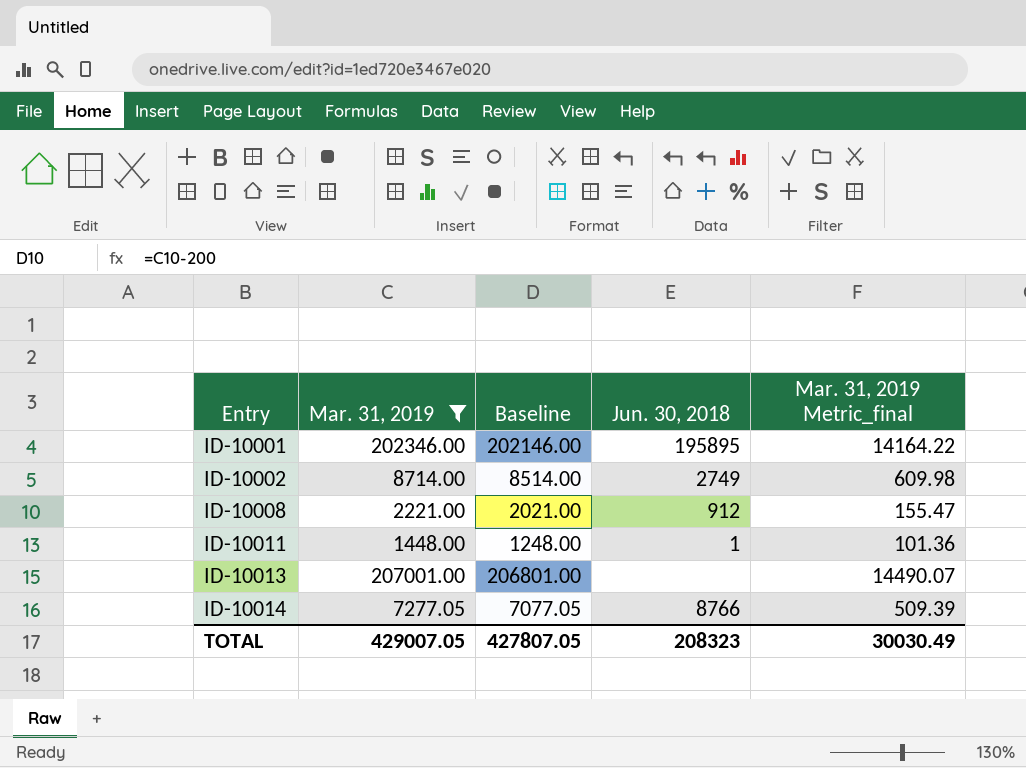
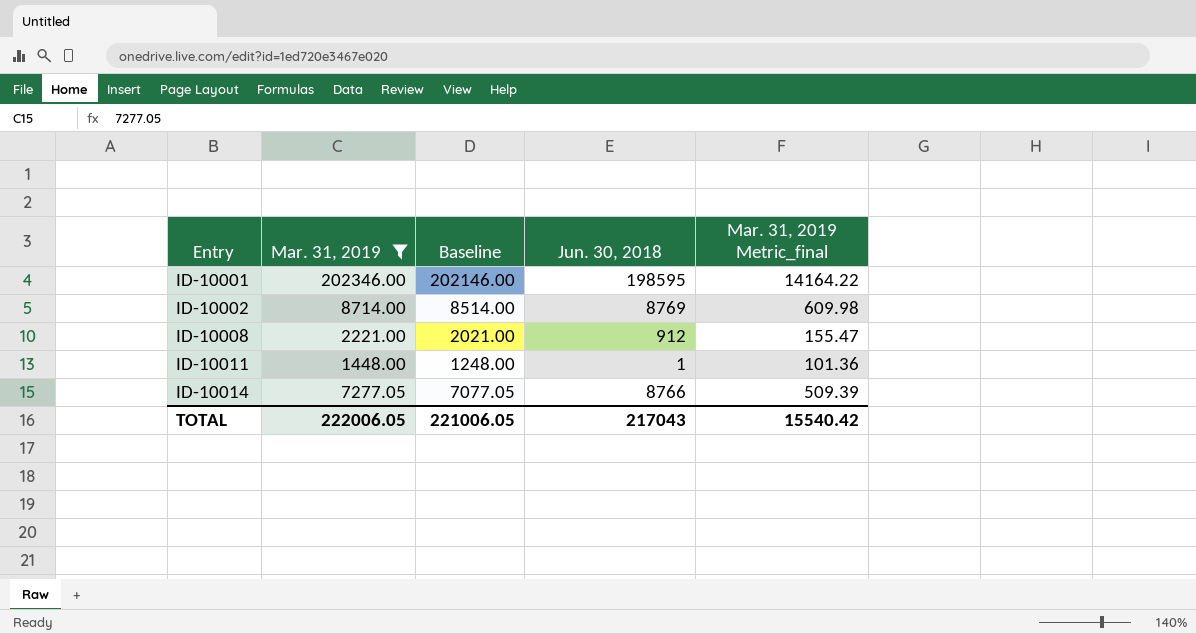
row ID-10013: 207001.00 | 206801.00 | none | 14490.07 -> none
ID-10001 | Jun. 30, 2018: 195895 -> 198595
ID-10002 | Jun. 30, 2018: 2749 -> 8769
TOTAL | Mar. 31, 2019: 429007.05 -> 222006.05
TOTAL | Baseline: 427807.05 -> 221006.05
TOTAL | Jun. 30, 2018: 208323 -> 217043
TOTAL | Mar. 31, 2019 Metric_final: 30030.49 -> 15540.42

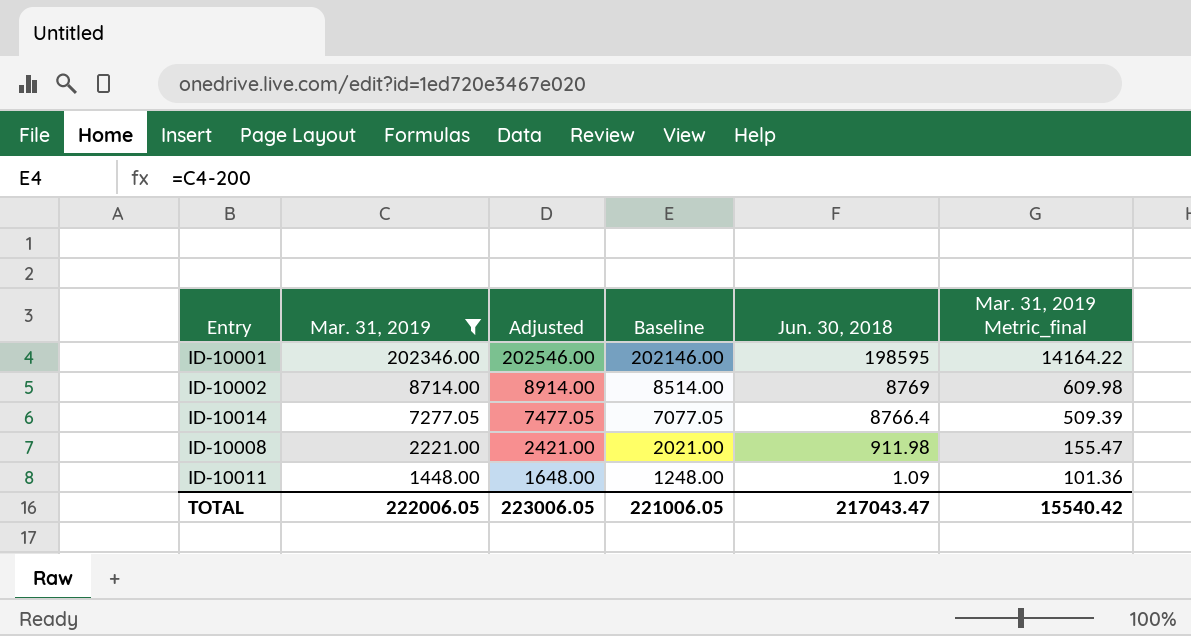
row order: Entry ascending -> Mar. 31, 2019 descending
column Adjusted | formula: none -> [Mar. 31, 2019] + 200
ID-10014 | Jun. 30, 2018: 8766 -> 8766.4
ID-10008 | Jun. 30, 2018: 912 -> 911.98
ID-10011 | Jun. 30, 2018: 1 -> 1.09
TOTAL | Jun. 30, 2018: 217043 -> 217043.47

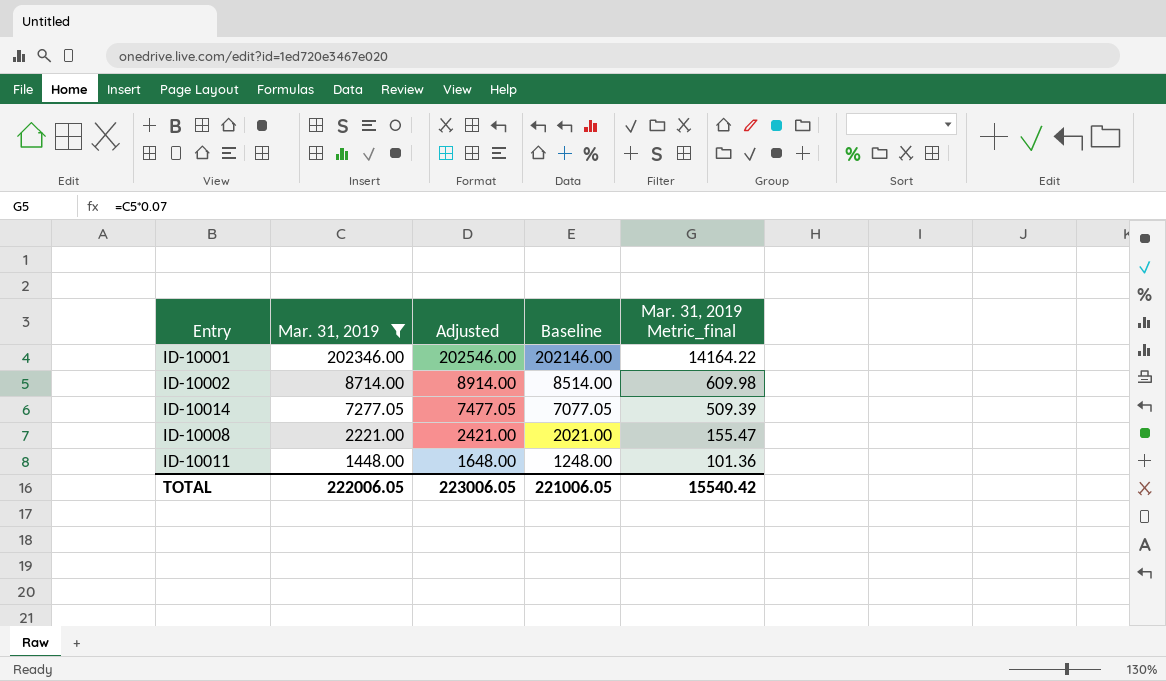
column Jun. 30, 2018 | position: 5 -> none

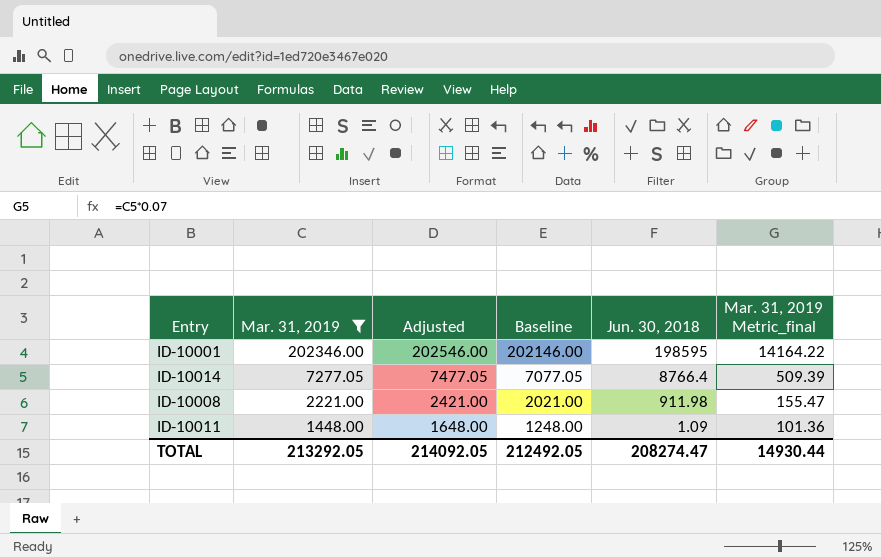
column Jun. 30, 2018 | position: none -> 5
row ID-10002: 8714.00 | 8914.00 | 8514.00 | 609.98 -> none
TOTAL | Mar. 31, 2019: 222006.05 -> 213292.05
TOTAL | Adjusted: 223006.05 -> 214092.05
TOTAL | Baseline: 221006.05 -> 212492.05
TOTAL | Mar. 31, 2019 Metric_final: 15540.42 -> 14930.44

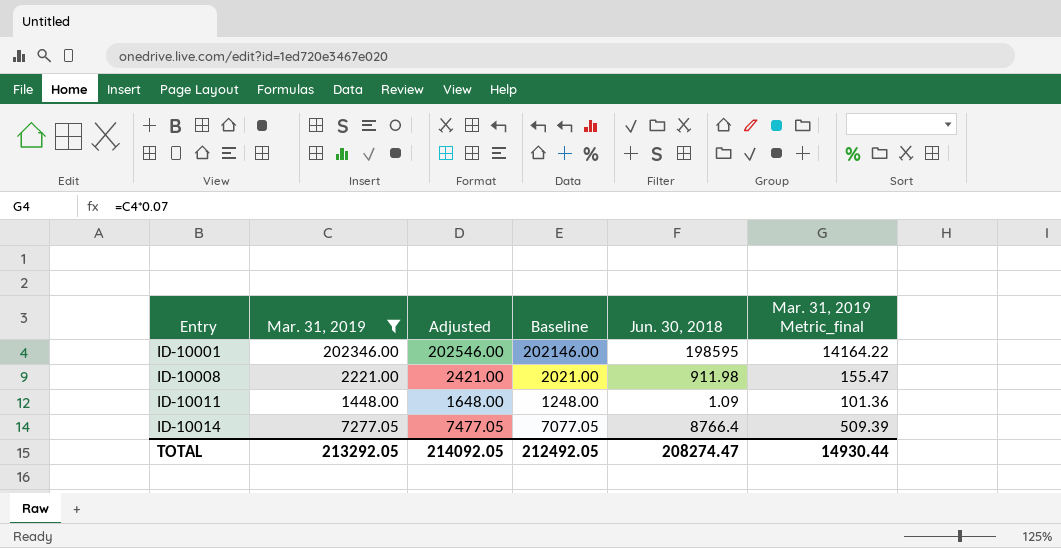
row order: Mar. 31, 2019 descending -> Entry ascending

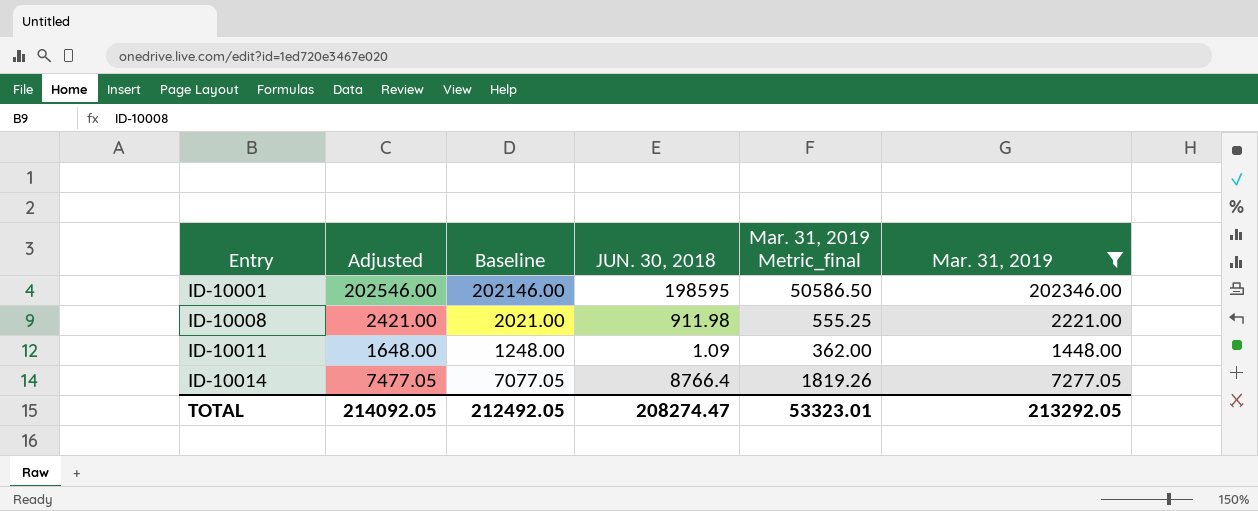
column name: Jun. 30, 2018 -> JUN. 30, 2018
column Mar. 31, 2019 Metric_final | formula: [Mar. 31, 2019] * 0.07 -> [Mar. 31, 2019] * 0.25
column Mar. 31, 2019 | position: 2 -> 6
TOTAL | Mar. 31, 2019 Metric_final: 14930.44 -> 53323.01

